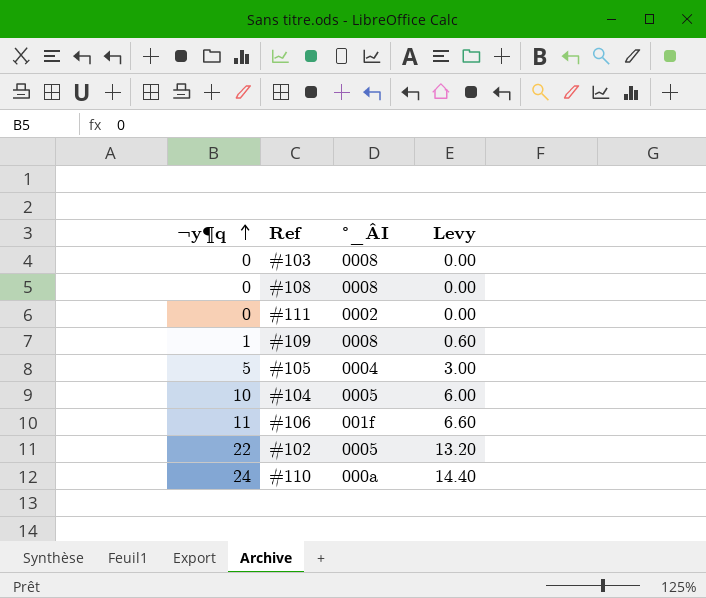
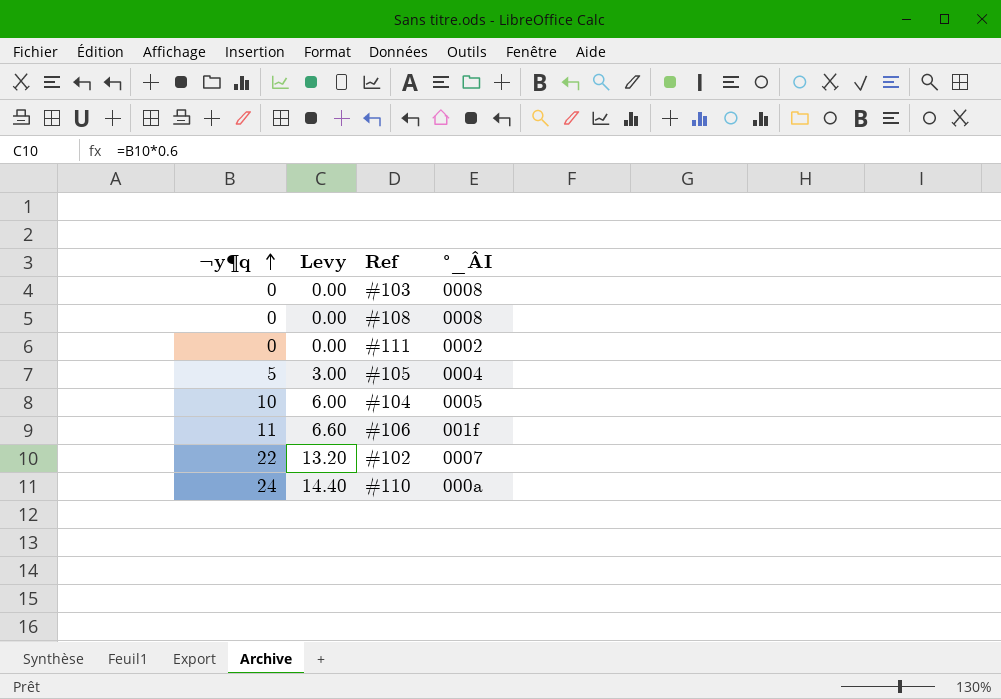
column Levy | position: 4 -> 2
row #109: 1 | 0008 | 0.60 -> none
#102 | °_ÂI: 0005 -> 0007

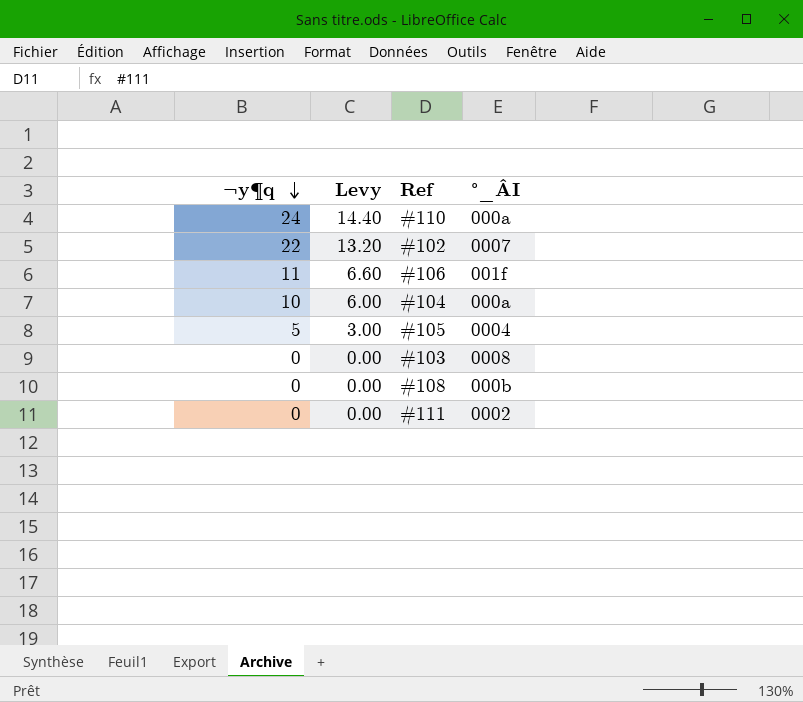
row order: ¬y¶q ascending -> ¬y¶q descending
#104 | °_ÂI: 0005 -> 000a
#108 | °_ÂI: 0008 -> 000b

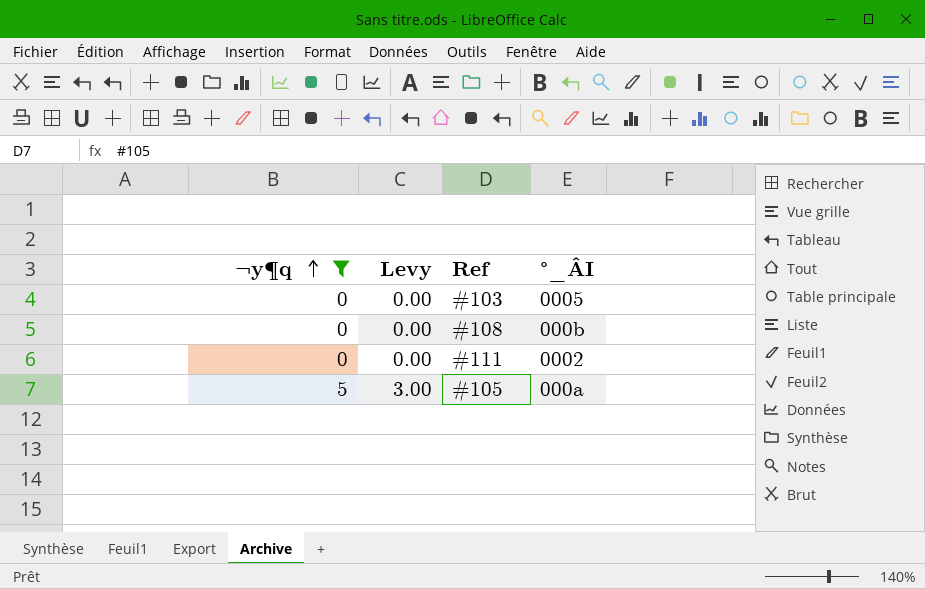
filter: none -> ¬y¶q <= 5
row order: ¬y¶q descending -> ¬y¶q ascending
#103 | °_ÂI: 0008 -> 0005
#105 | °_ÂI: 0004 -> 000a

